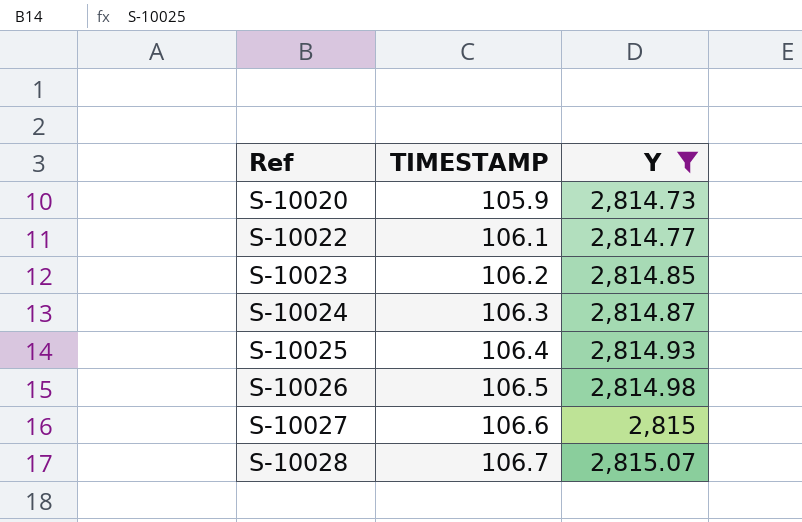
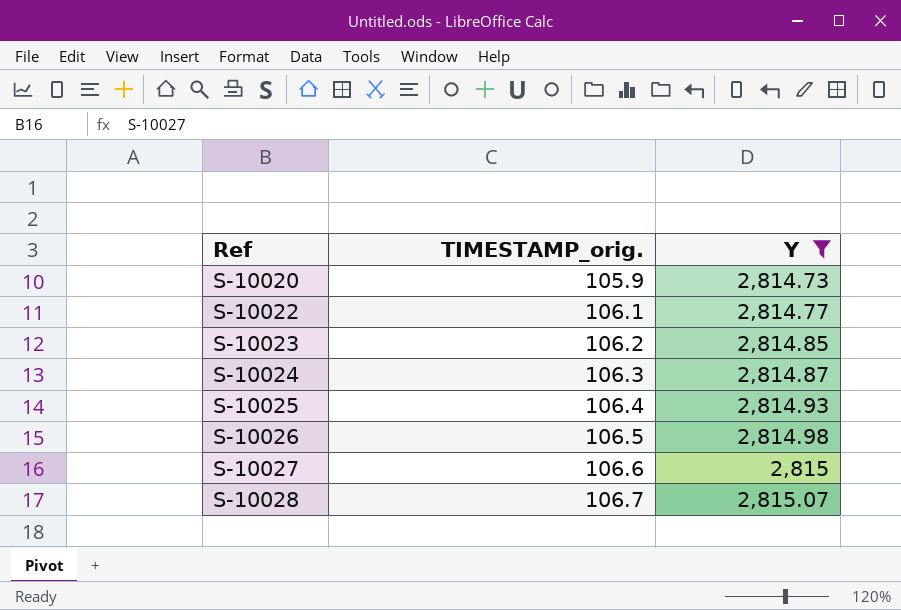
column name: TIMESTAMP -> TIMESTAMP_orig.

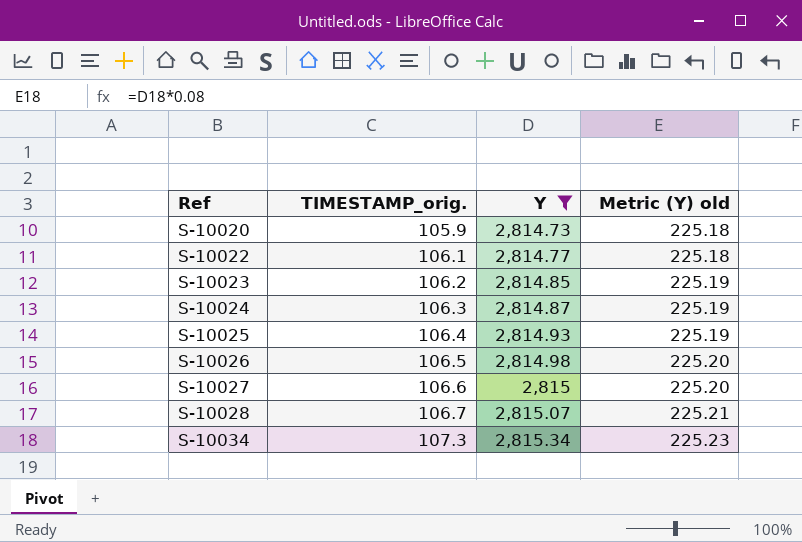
column Metric (Y) old | formula: none -> [Y] * 0.08
row S-10034: none -> 107.3 | 2,815.34 | 225.23

